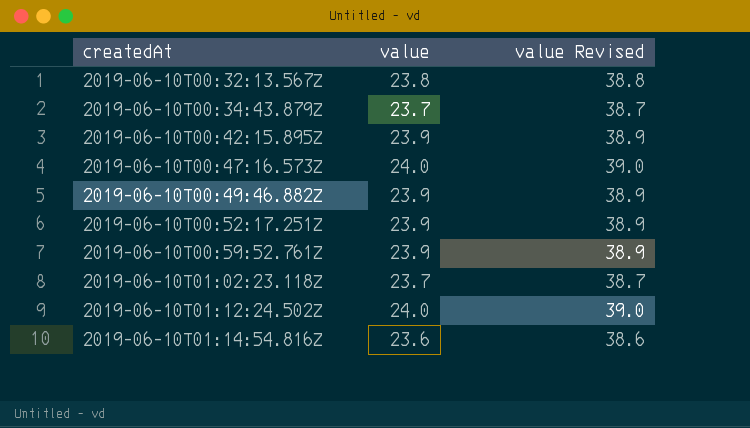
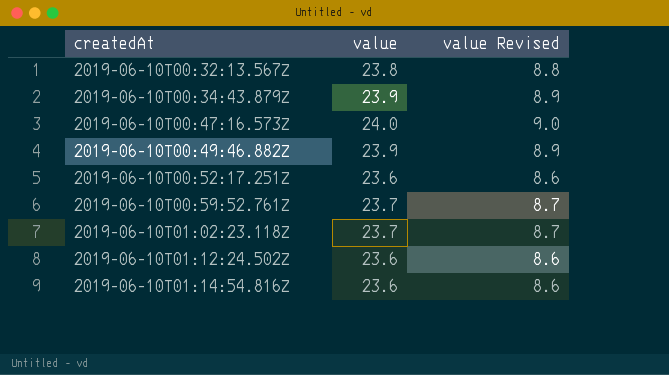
column value Revised | formula: [value] + 15 -> [value] - 15
row 2019-06-10T00:42:15.895Z: 23.9 | 38.9 -> none
2019-06-10T00:34:43.879Z | value: 23.7 -> 23.9
2019-06-10T00:52:17.251Z | value: 23.9 -> 23.6
2019-06-10T00:59:52.761Z | value: 23.9 -> 23.7
2019-06-10T01:12:24.502Z | value: 24.0 -> 23.6

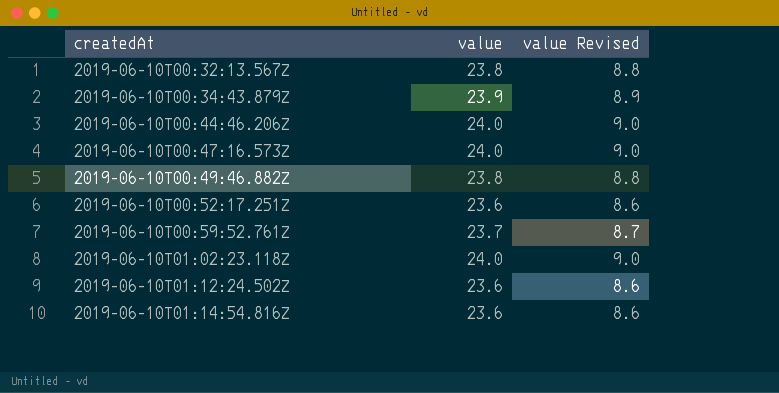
row 2019-06-10T00:44:46.206Z: none -> 24.0 | 9.0
2019-06-10T00:49:46.882Z | value: 23.9 -> 23.8
2019-06-10T00:49:46.882Z | value Revised: 8.9 -> 8.8
2019-06-10T01:02:23.118Z | value: 23.7 -> 24.0
2019-06-10T01:02:23.118Z | value Revised: 8.7 -> 9.0

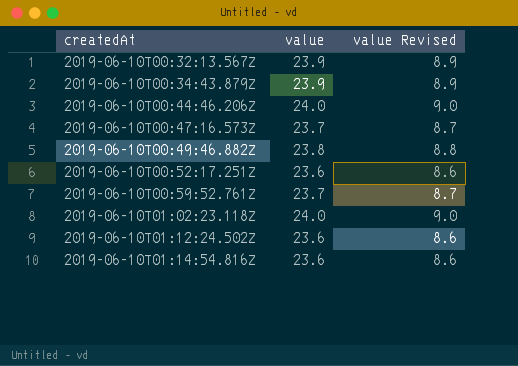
2019-06-10T00:32:13.567Z | value: 23.8 -> 23.9
2019-06-10T00:32:13.567Z | value Revised: 8.8 -> 8.9
2019-06-10T00:47:16.573Z | value: 24.0 -> 23.7
2019-06-10T00:47:16.573Z | value Revised: 9.0 -> 8.7

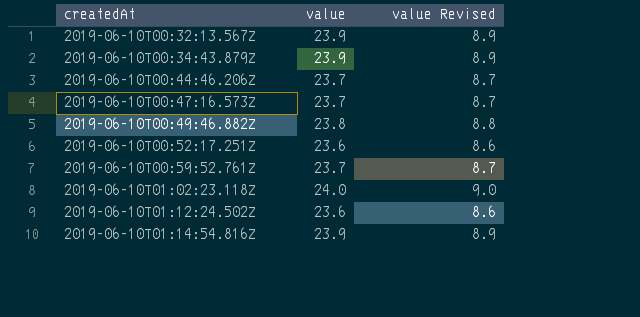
2019-06-10T00:44:46.206Z | value: 24.0 -> 23.7
2019-06-10T00:44:46.206Z | value Revised: 9.0 -> 8.7
2019-06-10T01:14:54.816Z | value: 23.6 -> 23.9
2019-06-10T01:14:54.816Z | value Revised: 8.6 -> 8.9

